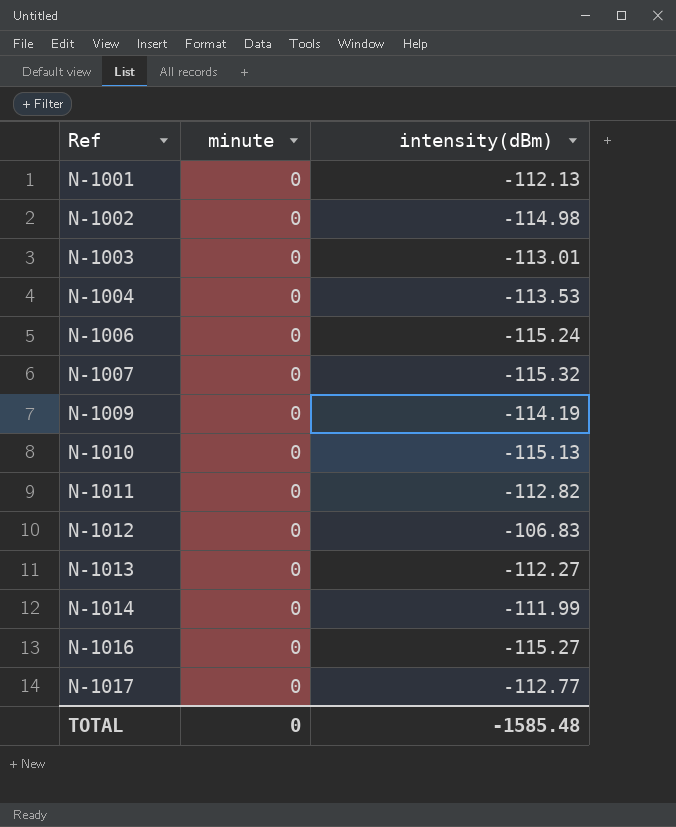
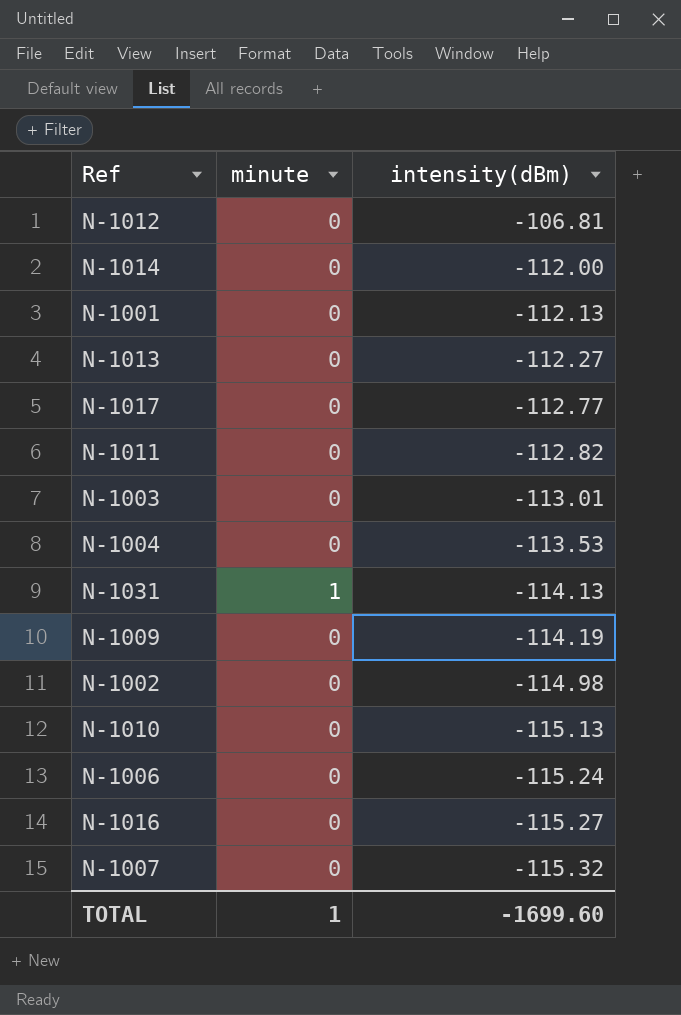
row order: Ref ascending -> intensity(dBm) descending
N-1012 | intensity(dBm): -106.83 -> -106.81
N-1014 | intensity(dBm): -111.99 -> -112.00
row N-1031: none -> 1 | -114.13
TOTAL | minute: 0 -> 1
TOTAL | intensity(dBm): -1585.48 -> -1699.60

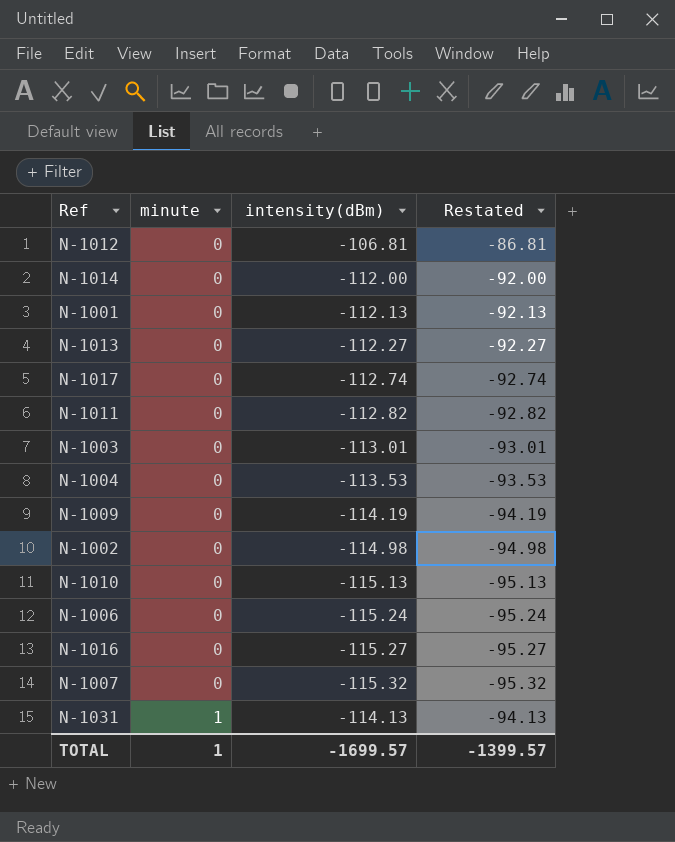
row order: intensity(dBm) descending -> minute ascending
column Restated | formula: none -> [intensity(dBm)] + 20
N-1017 | intensity(dBm): -112.77 -> -112.74
TOTAL | intensity(dBm): -1699.60 -> -1699.57

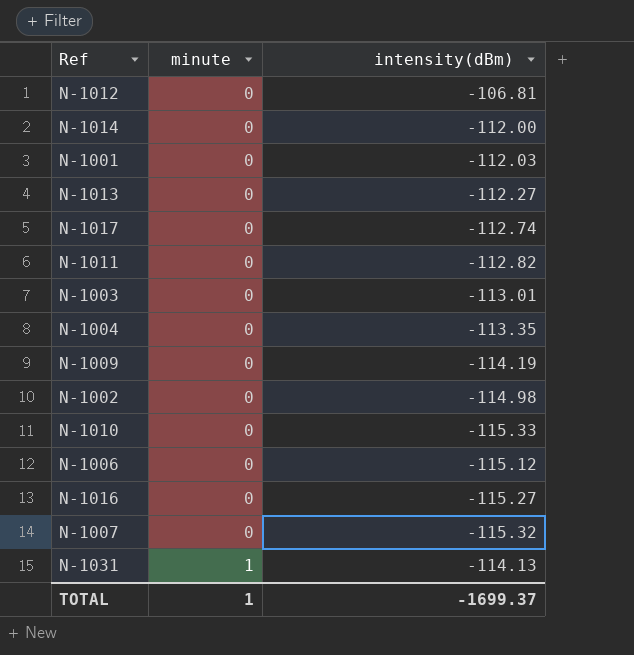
column Restated | formula: [intensity(dBm)] + 20 -> none
N-1001 | intensity(dBm): -112.13 -> -112.03
N-1004 | intensity(dBm): -113.53 -> -113.35
N-1010 | intensity(dBm): -115.13 -> -115.33
N-1006 | intensity(dBm): -115.24 -> -115.12
TOTAL | intensity(dBm): -1699.57 -> -1699.37

